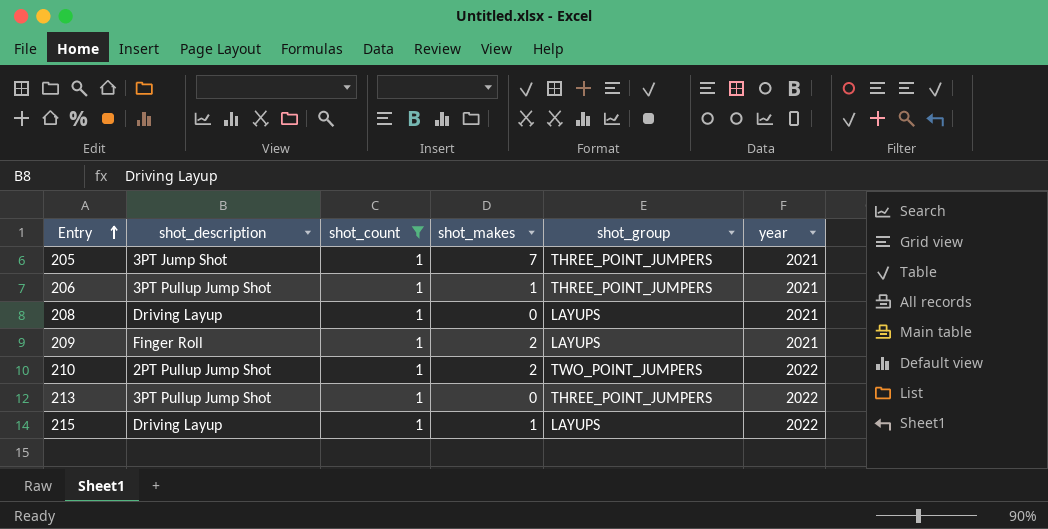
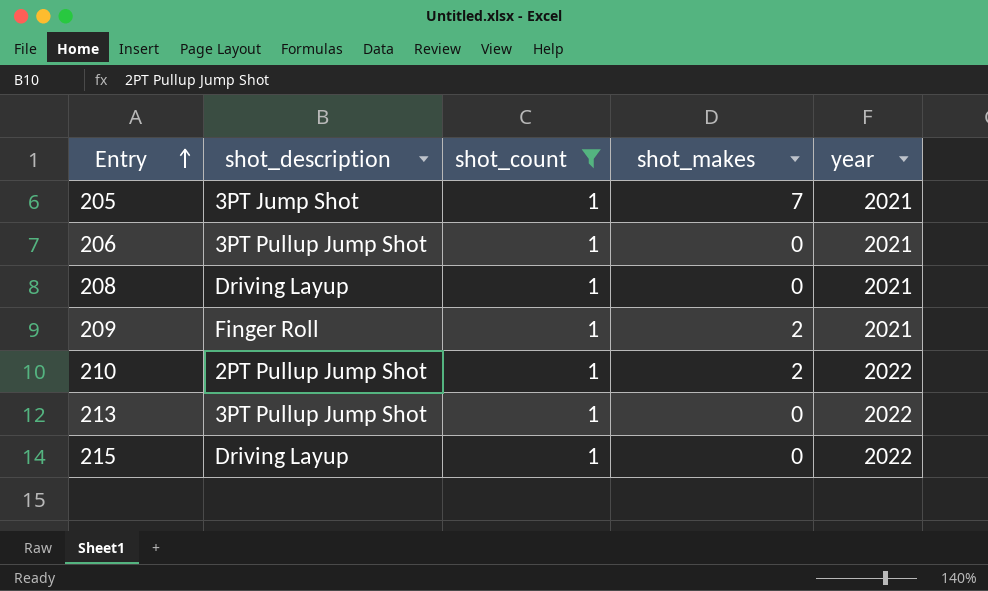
column shot_group | position: 5 -> none
206 | shot_makes: 1 -> 0
215 | shot_makes: 1 -> 0

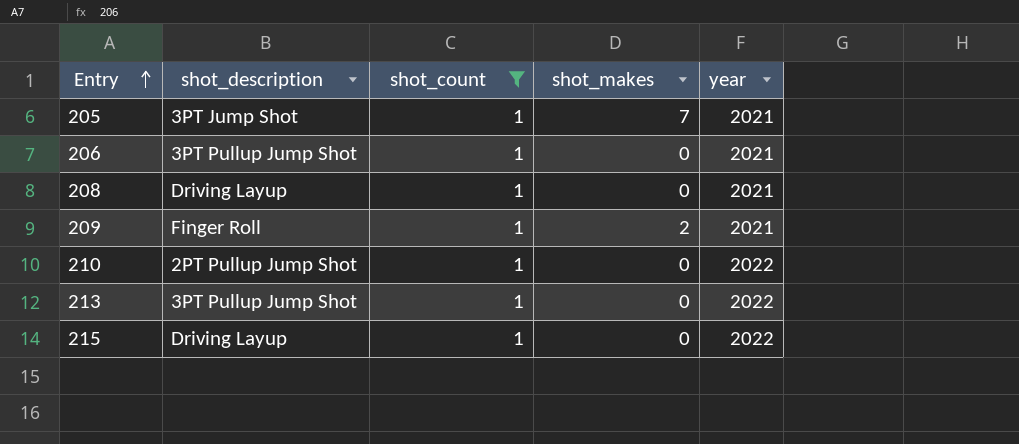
210 | shot_makes: 2 -> 0

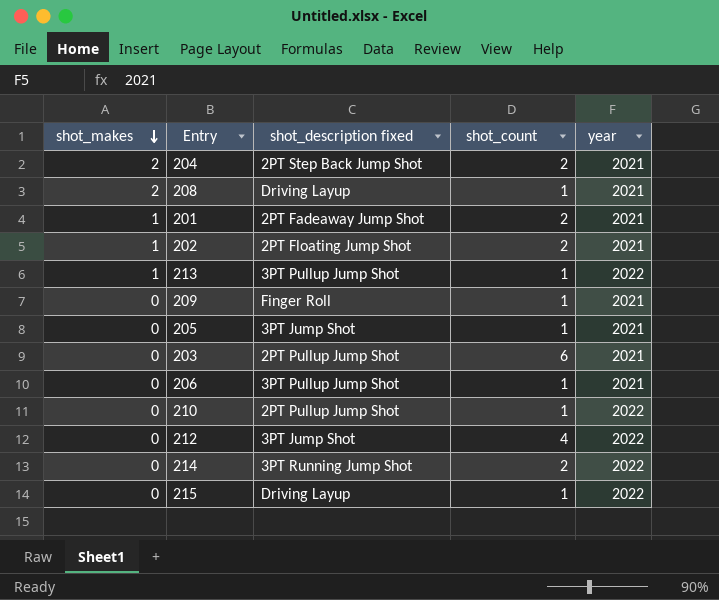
filter: shot_count = 1 -> none
row order: Entry ascending -> shot_makes descending
column shot_makes | position: 4 -> 1
column name: shot_description -> shot_description fixed
208 | shot_makes: 0 -> 2
213 | shot_makes: 0 -> 1
209 | shot_makes: 2 -> 0
205 | shot_makes: 7 -> 0

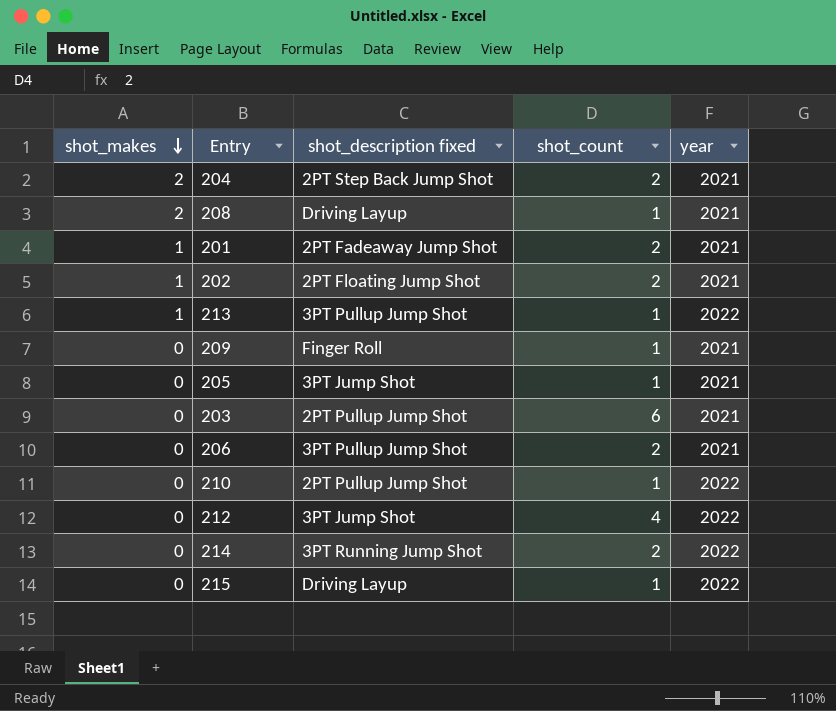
206 | shot_count: 1 -> 2

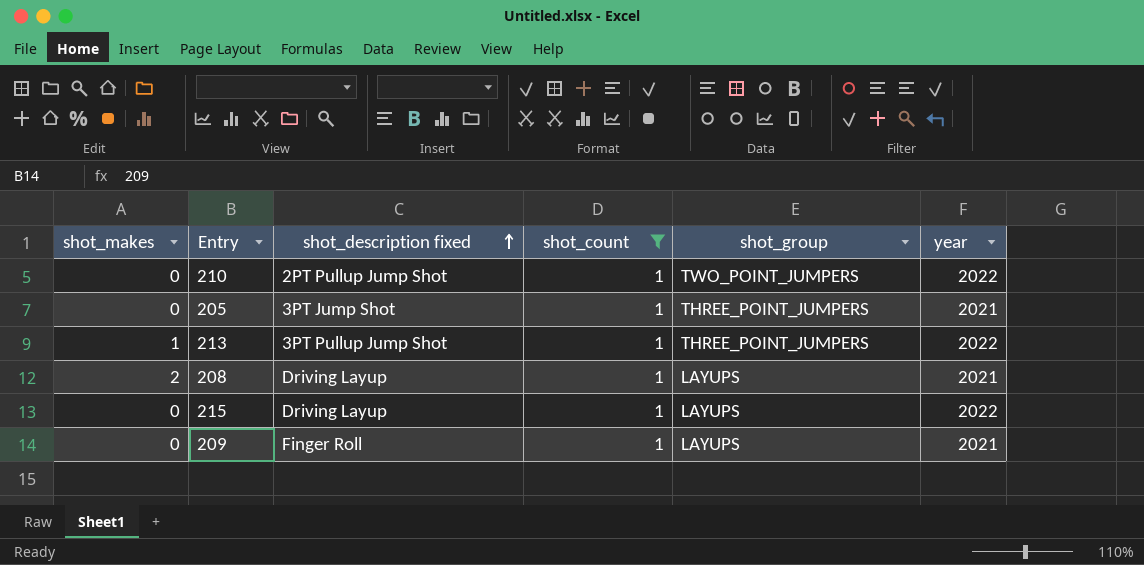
filter: none -> shot_count = 1
row order: shot_makes descending -> shot_description fixed ascending
column shot_group | position: none -> 5

